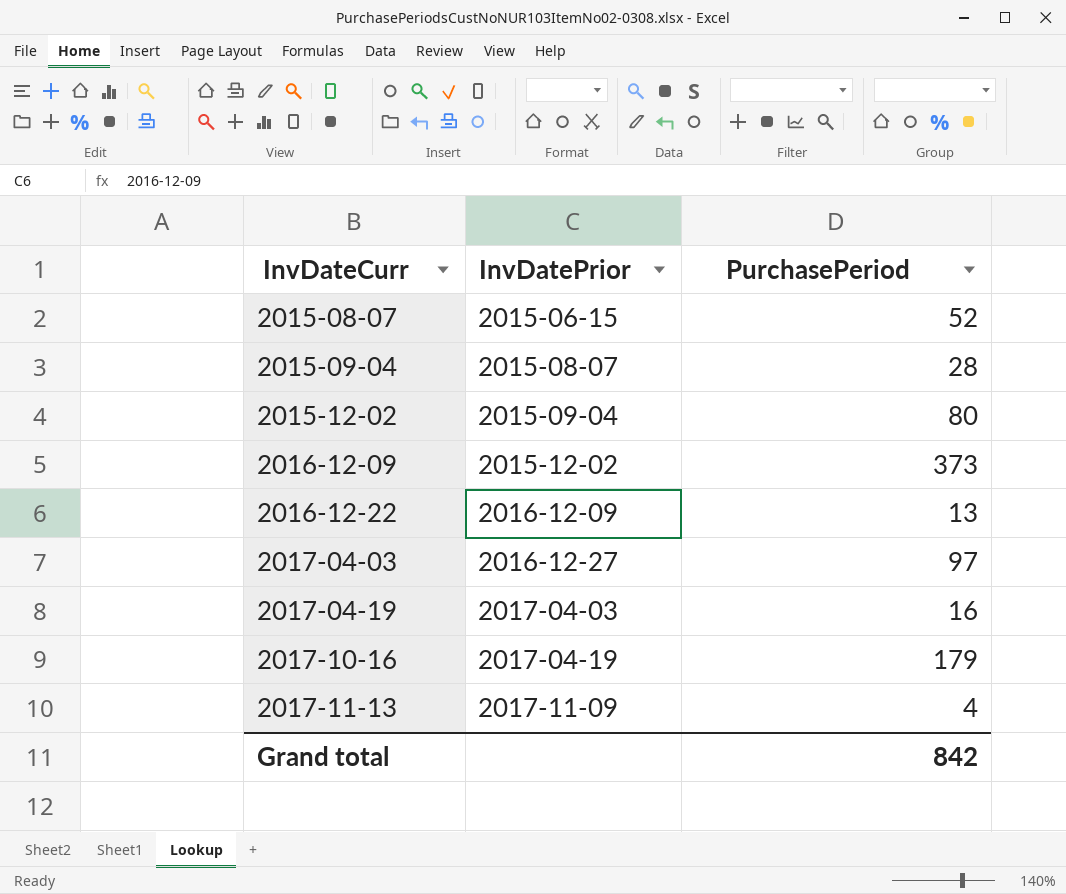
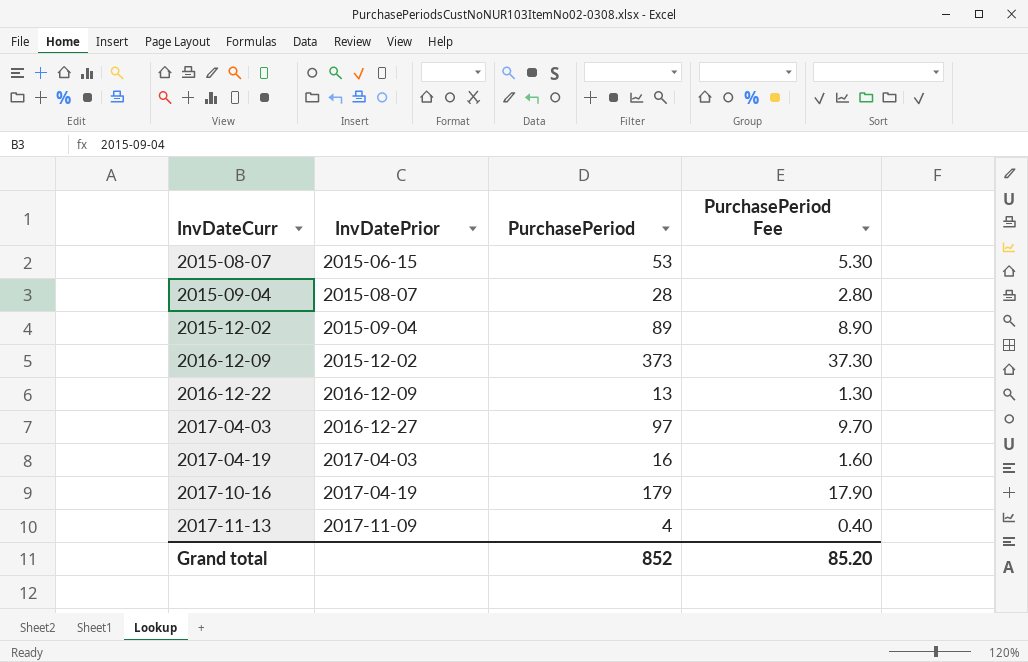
column PurchasePeriod Fee | formula: none -> [PurchasePeriod] * 0.1
2015-08-07 | PurchasePeriod: 52 -> 53
2015-12-02 | PurchasePeriod: 80 -> 89
Grand total | PurchasePeriod: 842 -> 852

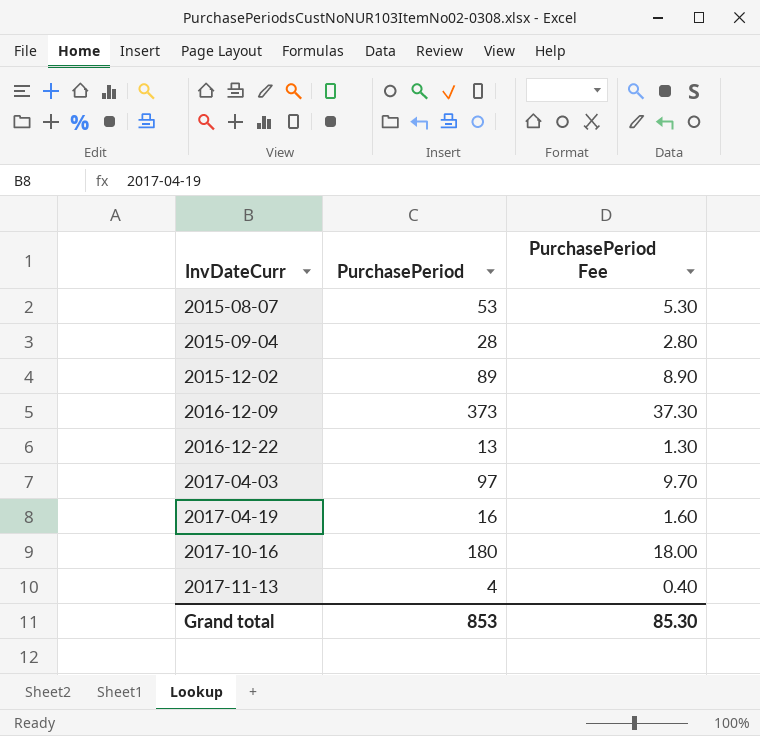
column InvDatePrior | position: 2 -> none
2017-10-16 | PurchasePeriod: 179 -> 180
2017-10-16 | PurchasePeriod Fee: 17.90 -> 18.00
Grand total | PurchasePeriod: 852 -> 853
Grand total | PurchasePeriod Fee: 85.20 -> 85.30

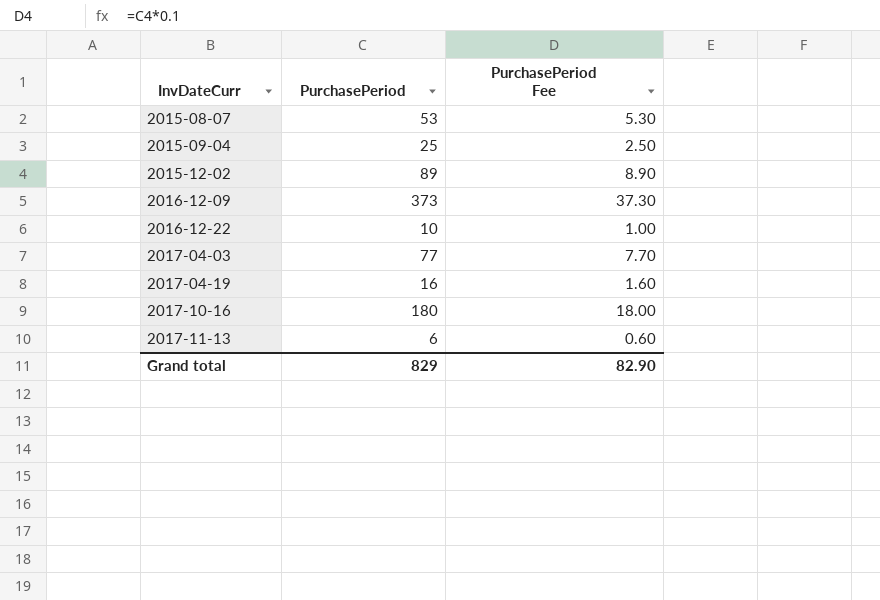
2015-09-04 | PurchasePeriod: 28 -> 25
2015-09-04 | PurchasePeriod Fee: 2.80 -> 2.50
2016-12-22 | PurchasePeriod: 13 -> 10
2016-12-22 | PurchasePeriod Fee: 1.30 -> 1.00
2017-04-03 | PurchasePeriod: 97 -> 77
2017-04-03 | PurchasePeriod Fee: 9.70 -> 7.70
2017-11-13 | PurchasePeriod: 4 -> 6
2017-11-13 | PurchasePeriod Fee: 0.40 -> 0.60
Grand total | PurchasePeriod: 853 -> 829
Grand total | PurchasePeriod Fee: 85.30 -> 82.90

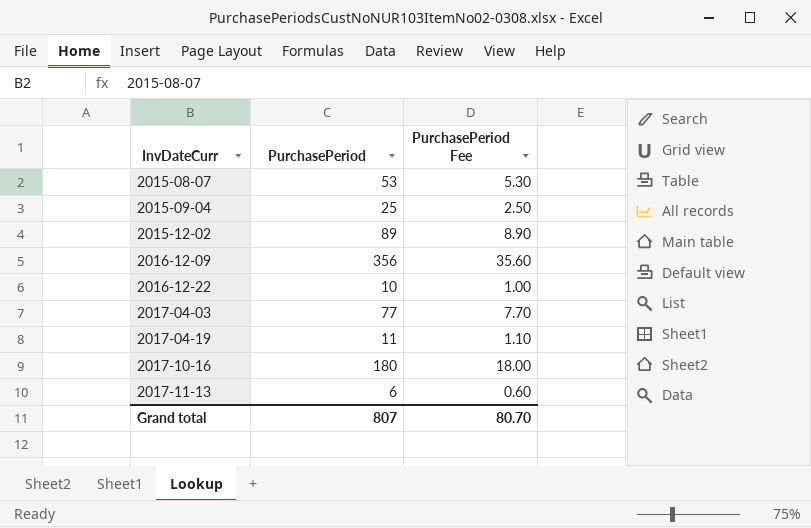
2016-12-09 | PurchasePeriod: 373 -> 356
2016-12-09 | PurchasePeriod Fee: 37.30 -> 35.60
2017-04-19 | PurchasePeriod: 16 -> 11
2017-04-19 | PurchasePeriod Fee: 1.60 -> 1.10
Grand total | PurchasePeriod: 829 -> 807
Grand total | PurchasePeriod Fee: 82.90 -> 80.70

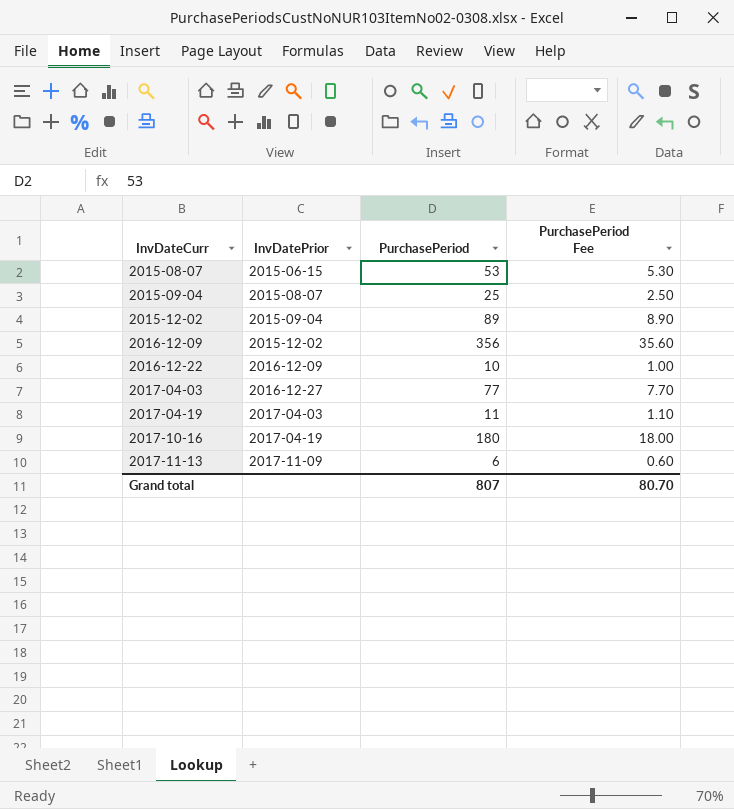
column InvDatePrior | position: none -> 2

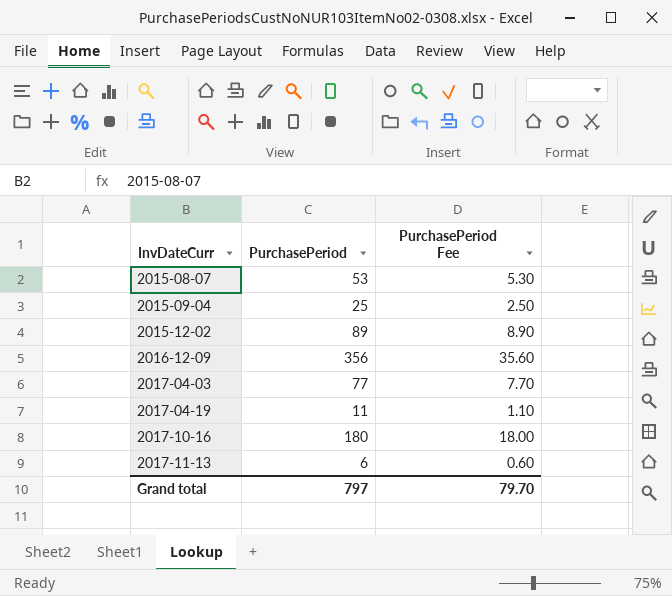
column InvDatePrior | position: 2 -> none
row 2016-12-22: 2016-12-09 | 10 | 1.00 -> none
Grand total | PurchasePeriod: 807 -> 797
Grand total | PurchasePeriod Fee: 80.70 -> 79.70

